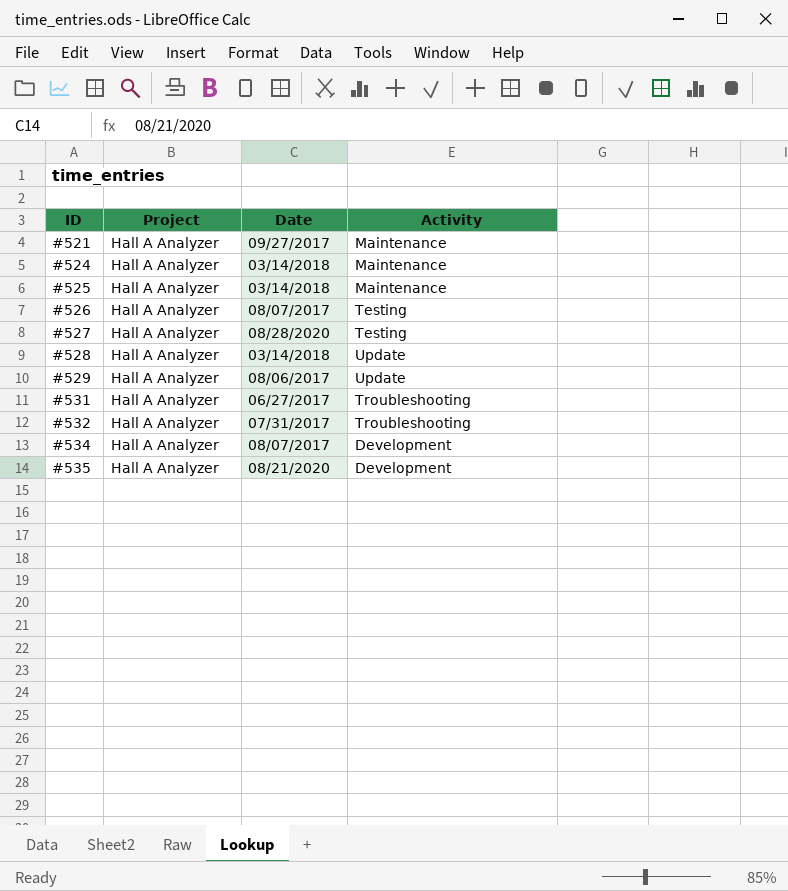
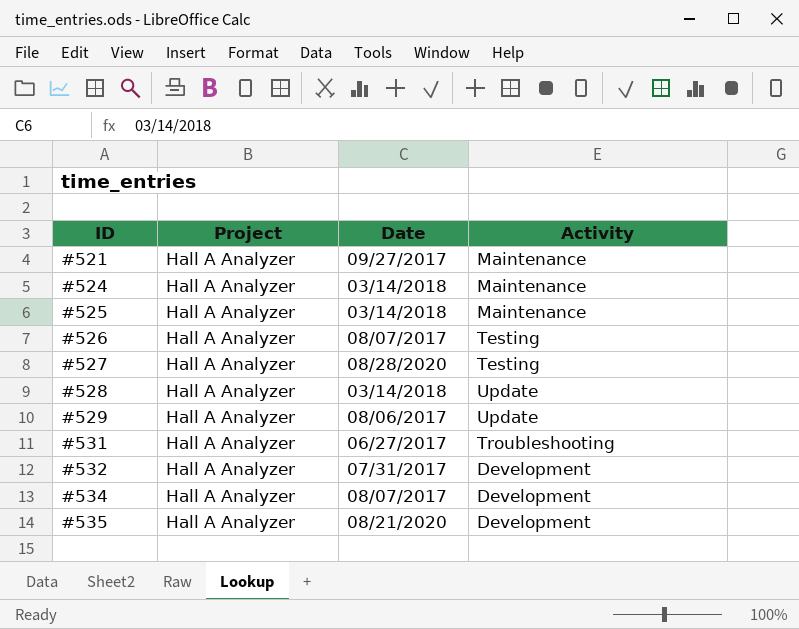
#532 | Activity: Troubleshooting -> Development

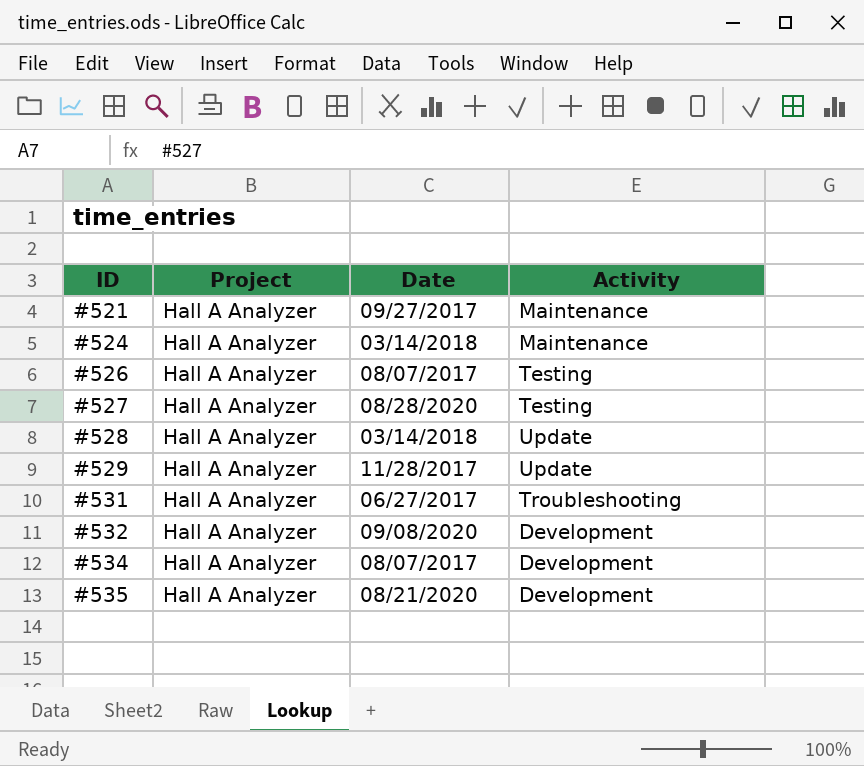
row #525: Hall A Analyzer | 03/14/2018 | Maintenance -> none
#529 | Date: 08/06/2017 -> 11/28/2017
#532 | Date: 07/31/2017 -> 09/08/2020

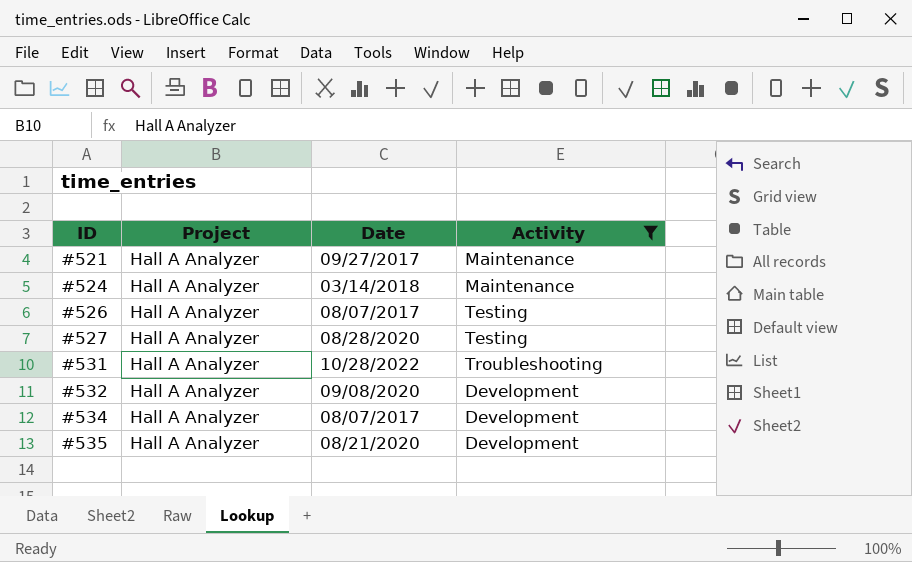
filter: none -> Activity != Update
#531 | Date: 06/27/2017 -> 10/28/2022

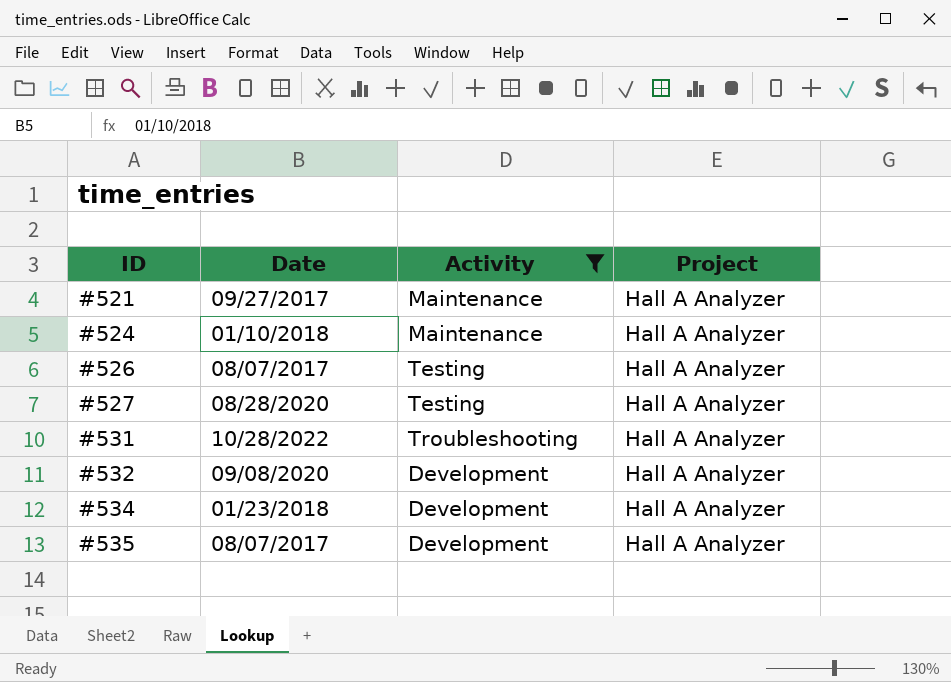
column Project | position: 2 -> 4
#524 | Date: 03/14/2018 -> 01/10/2018
#534 | Date: 08/07/2017 -> 01/23/2018
#535 | Date: 08/21/2020 -> 08/07/2017

